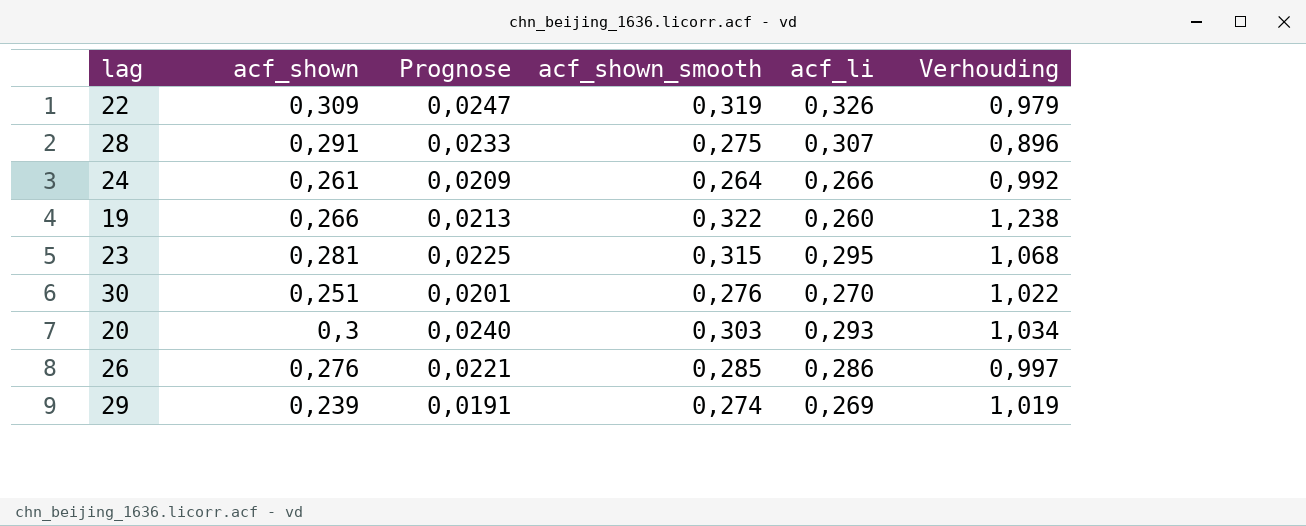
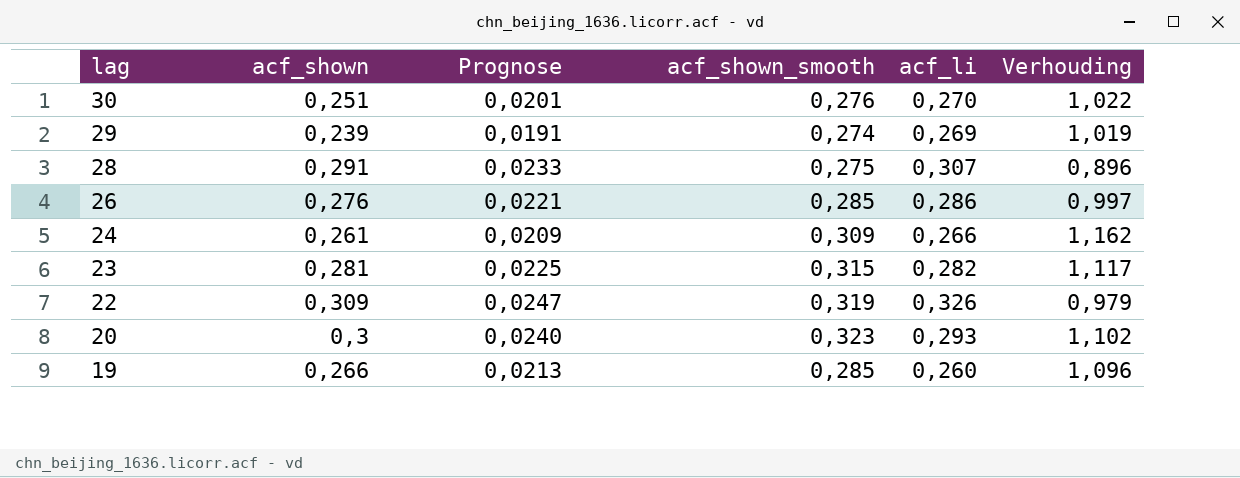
row order: none -> lag descending
24 | acf_shown_smooth: 0,264 -> 0,309
24 | Verhouding: 0,992 -> 1,162
23 | acf_li: 0,295 -> 0,282
23 | Verhouding: 1,068 -> 1,117
20 | acf_shown_smooth: 0,303 -> 0,323
20 | Verhouding: 1,034 -> 1,102
19 | acf_shown_smooth: 0,322 -> 0,285
19 | Verhouding: 1,238 -> 1,096

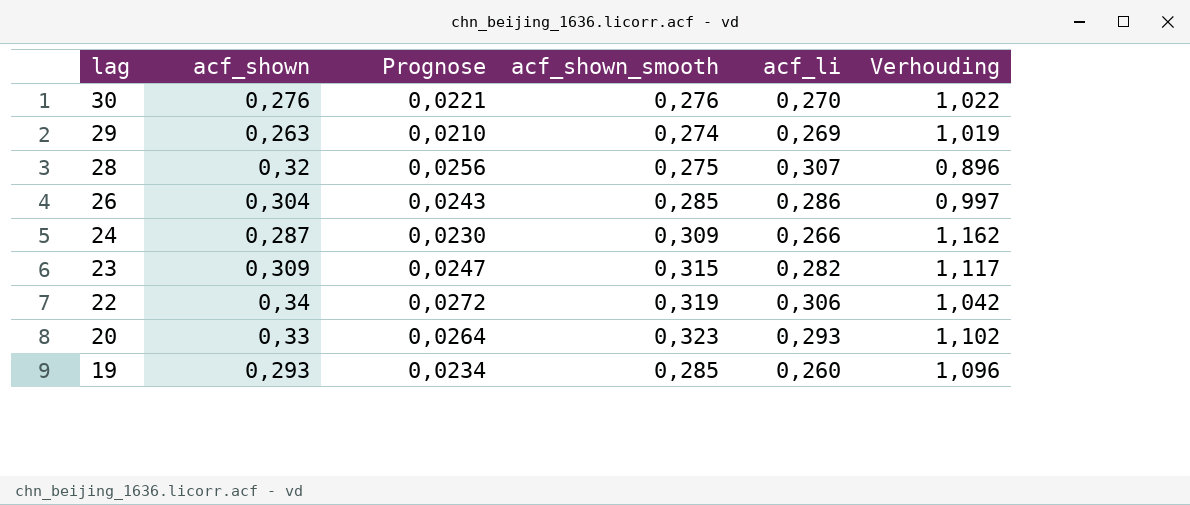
30 | acf_shown: 0,251 -> 0,276
30 | Prognose: 0,0201 -> 0,0221
29 | acf_shown: 0,239 -> 0,263
29 | Prognose: 0,0191 -> 0,0210
28 | acf_shown: 0,291 -> 0,32
28 | Prognose: 0,0233 -> 0,0256
26 | acf_shown: 0,276 -> 0,304
26 | Prognose: 0,0221 -> 0,0243
24 | acf_shown: 0,261 -> 0,287
24 | Prognose: 0,0209 -> 0,0230
23 | acf_shown: 0,281 -> 0,309
23 | Prognose: 0,0225 -> 0,0247
22 | acf_shown: 0,309 -> 0,34
22 | Prognose: 0,0247 -> 0,0272
22 | acf_li: 0,326 -> 0,306
22 | Verhouding: 0,979 -> 1,042
20 | acf_shown: 0,3 -> 0,33
20 | Prognose: 0,0240 -> 0,0264
19 | acf_shown: 0,266 -> 0,293
19 | Prognose: 0,0213 -> 0,0234

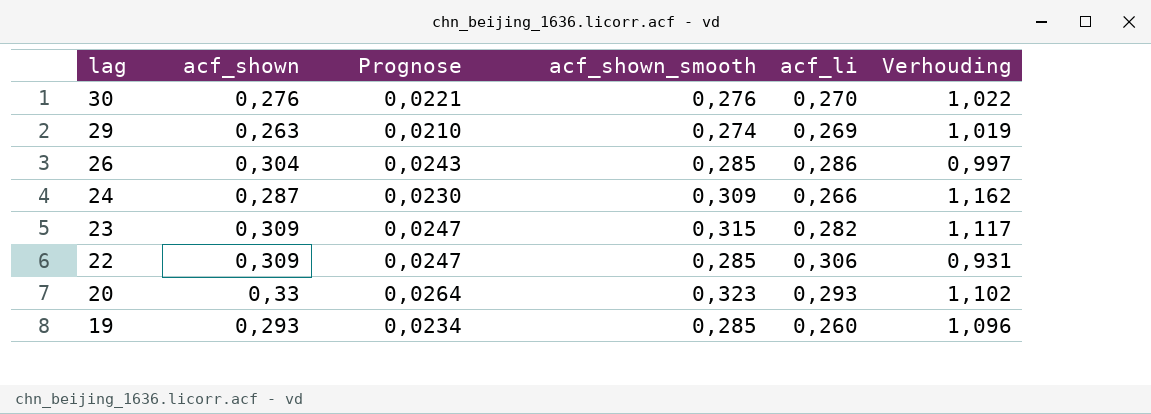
row 28: 0,32 | 0,0256 | 0,275 | 0,307 | 0,896 -> none
22 | acf_shown: 0,34 -> 0,309
22 | Prognose: 0,0272 -> 0,0247
22 | acf_shown_smooth: 0,319 -> 0,285
22 | Verhouding: 1,042 -> 0,931

